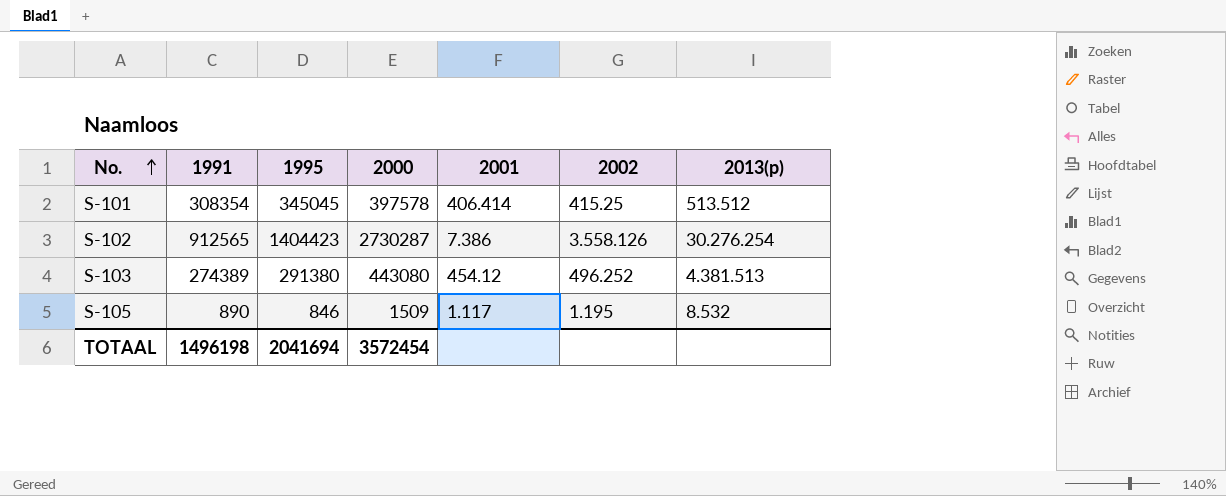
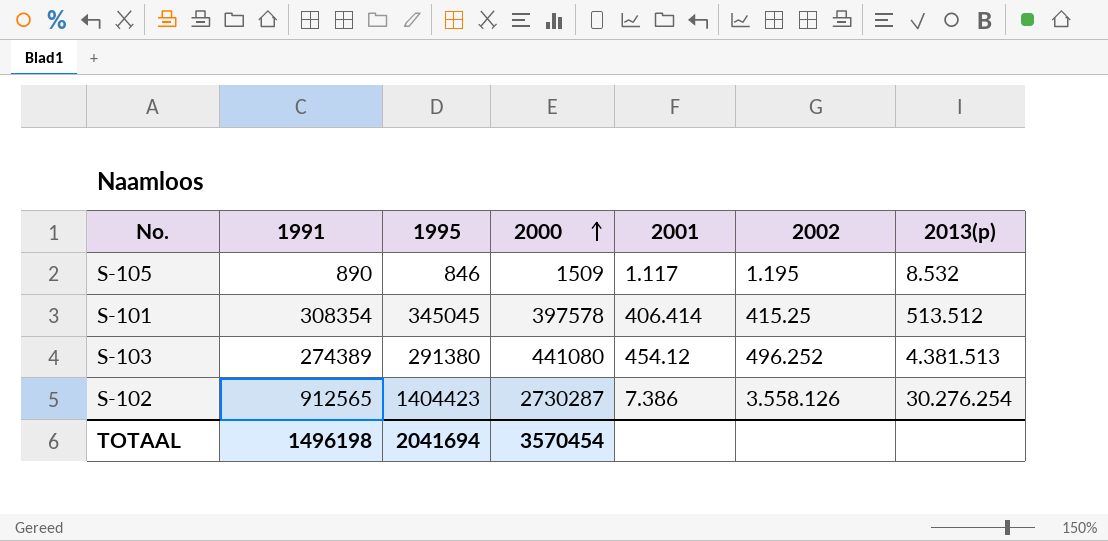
row order: No. ascending -> 2000 ascending
S-103 | 2000: 443080 -> 441080
TOTAAL | 2000: 3572454 -> 3570454

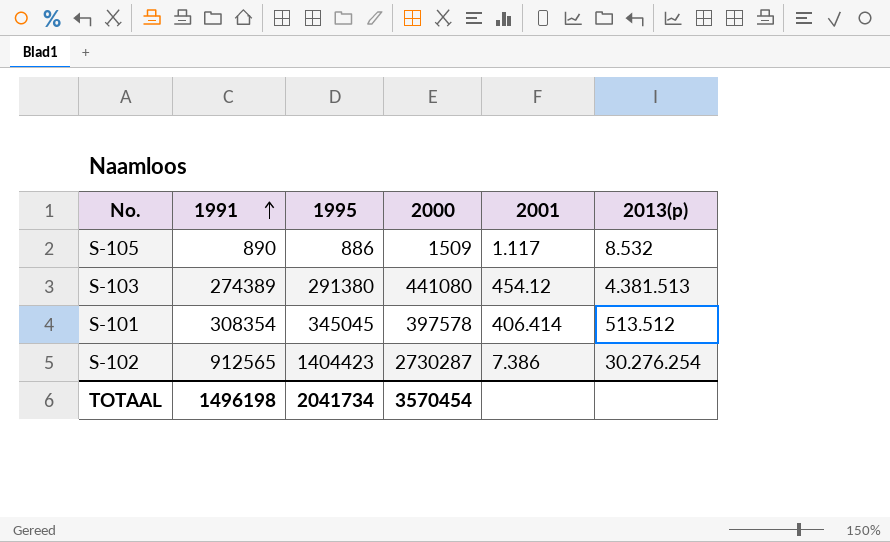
row order: 2000 ascending -> 1991 ascending
column 2002 | position: 6 -> none
S-105 | 1995: 846 -> 886
TOTAAL | 1995: 2041694 -> 2041734

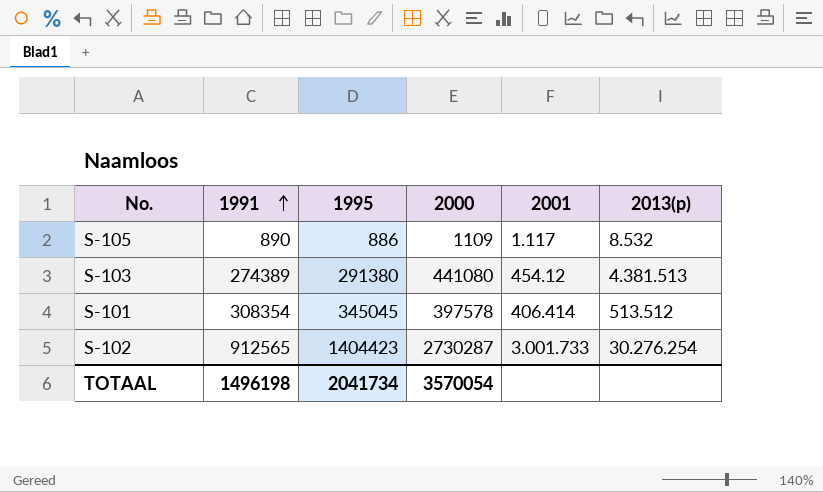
S-105 | 2000: 1509 -> 1109
S-102 | 2001: 7.386 -> 3.001.733
TOTAAL | 2000: 3570454 -> 3570054

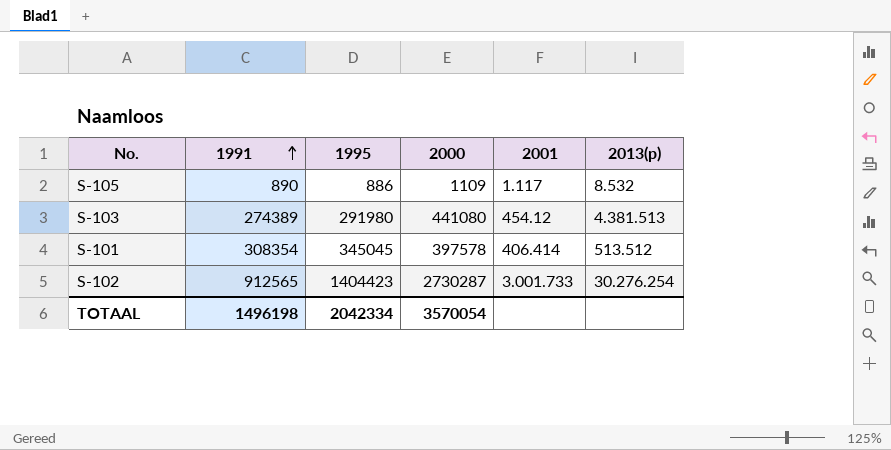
S-103 | 1995: 291380 -> 291980
TOTAAL | 1995: 2041734 -> 2042334

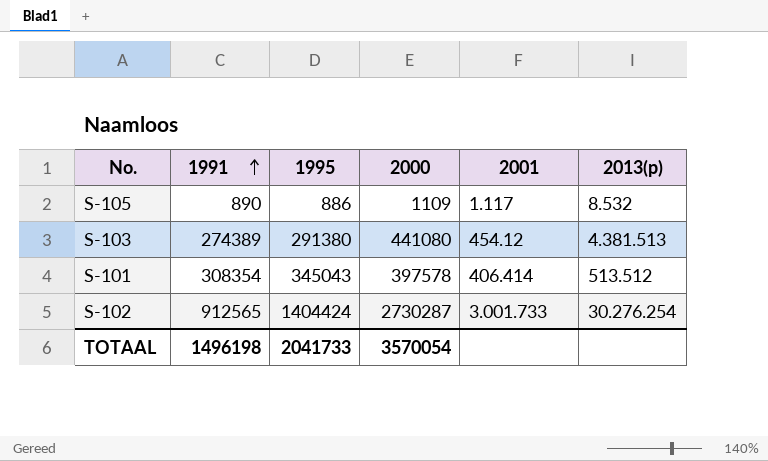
S-103 | 1995: 291980 -> 291380
S-101 | 1995: 345045 -> 345043
S-102 | 1995: 1404423 -> 1404424
TOTAAL | 1995: 2042334 -> 2041733

